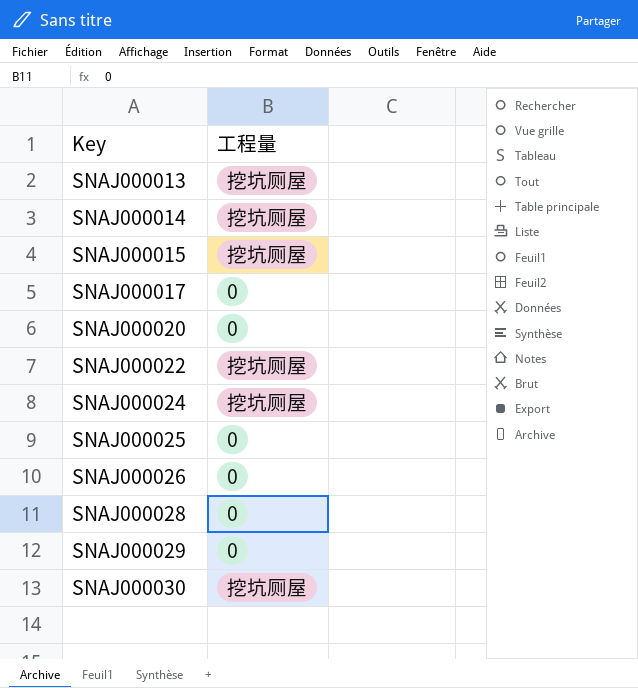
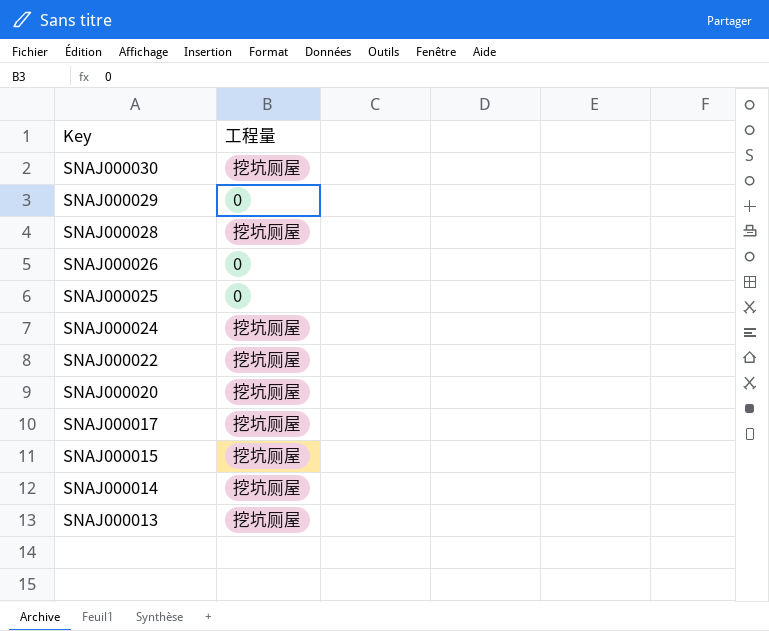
row order: Key ascending -> Key descending
SNAJ000028 | 工程量: 0 -> 挖坑厕屋
SNAJ000020 | 工程量: 0 -> 挖坑厕屋
SNAJ000017 | 工程量: 0 -> 挖坑厕屋

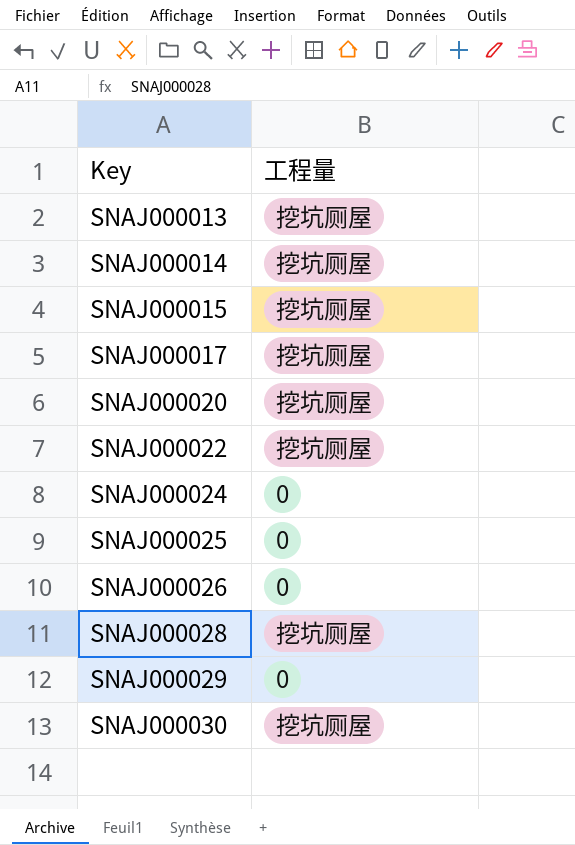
row order: Key descending -> Key ascending
SNAJ000024 | 工程量: 挖坑厕屋 -> 0

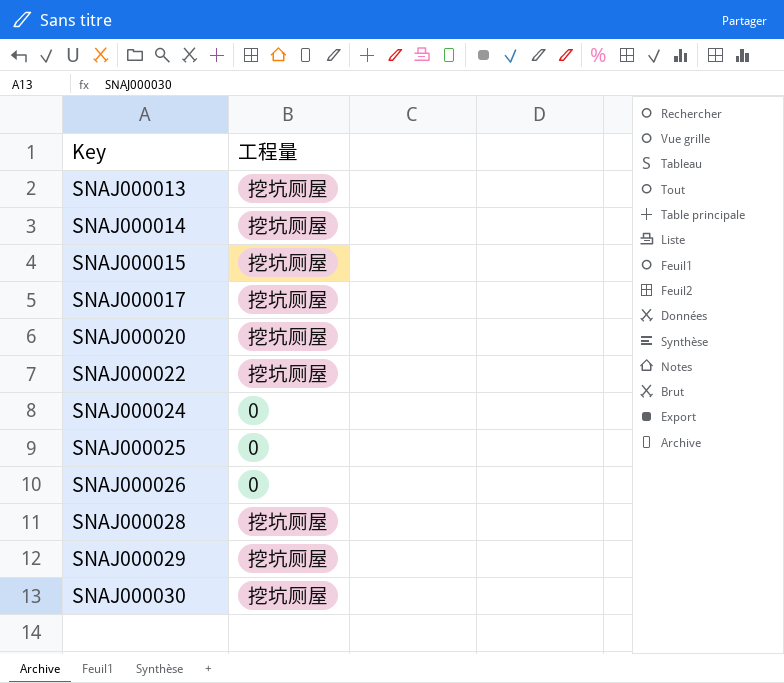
SNAJ000029 | 工程量: 0 -> 挖坑厕屋

